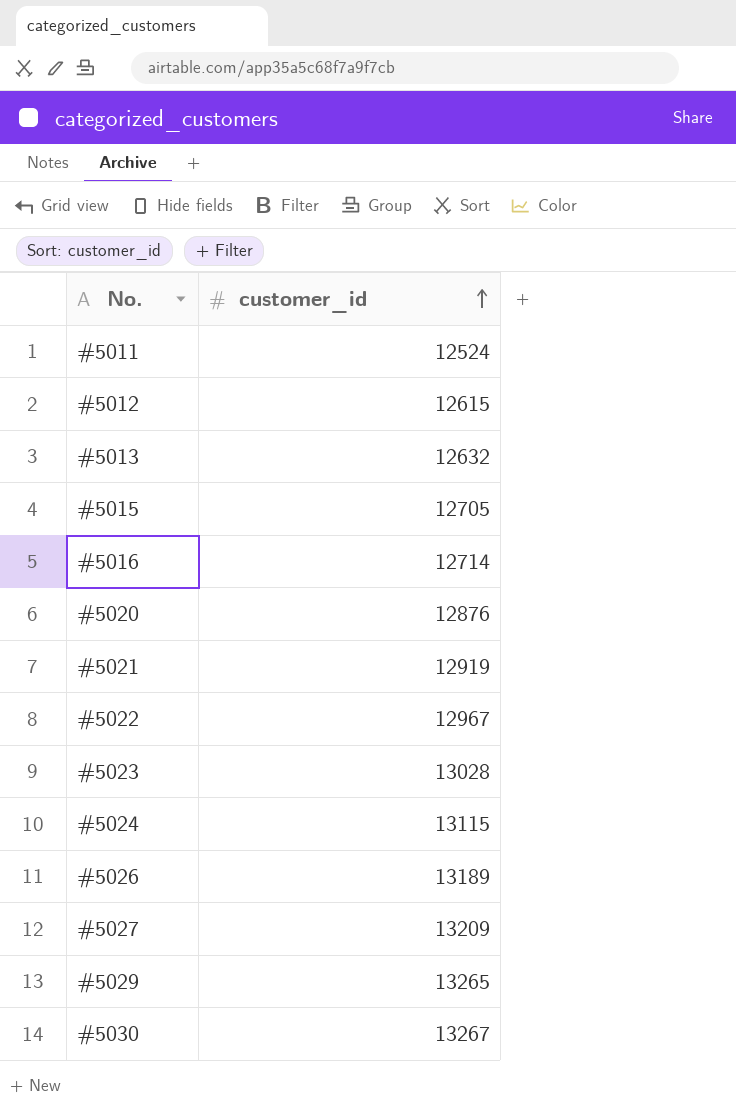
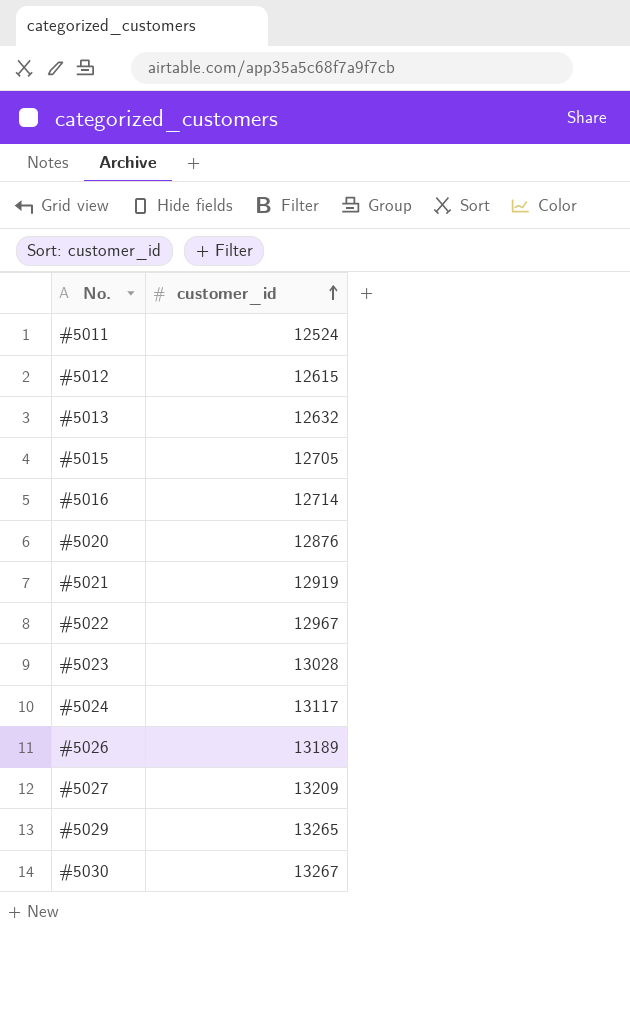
#5024 | customer_id: 13115 -> 13117

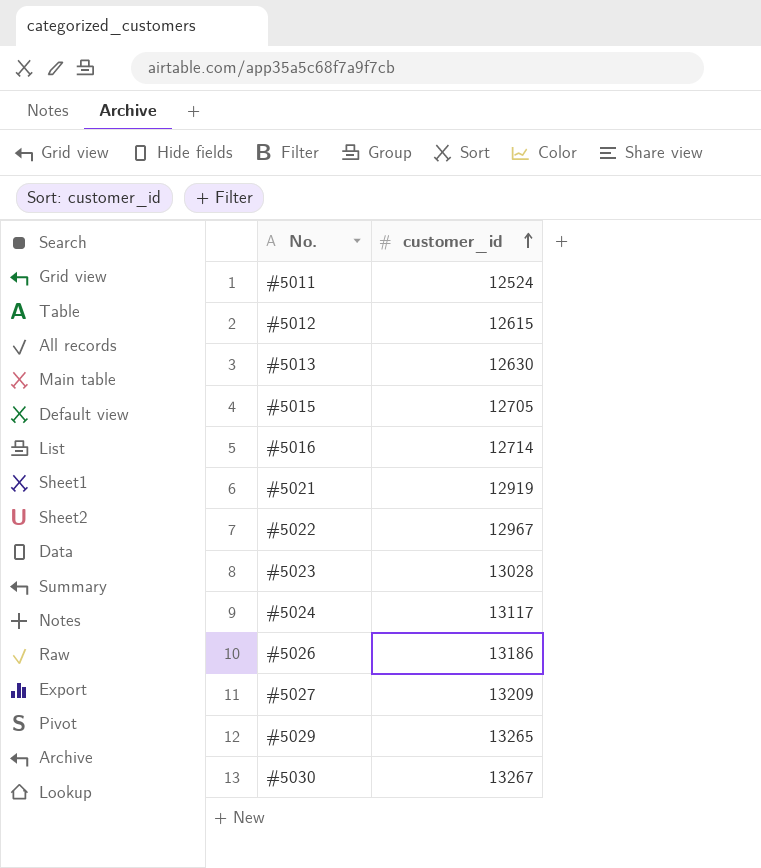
row #5020: 12876 -> none
#5013 | customer_id: 12632 -> 12630
#5026 | customer_id: 13189 -> 13186

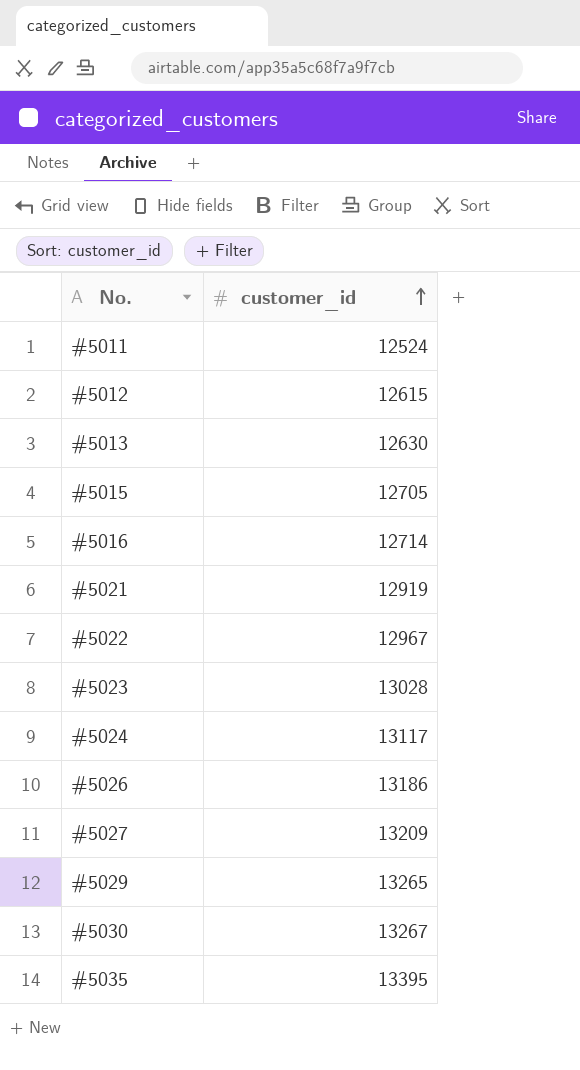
row #5035: none -> 13395

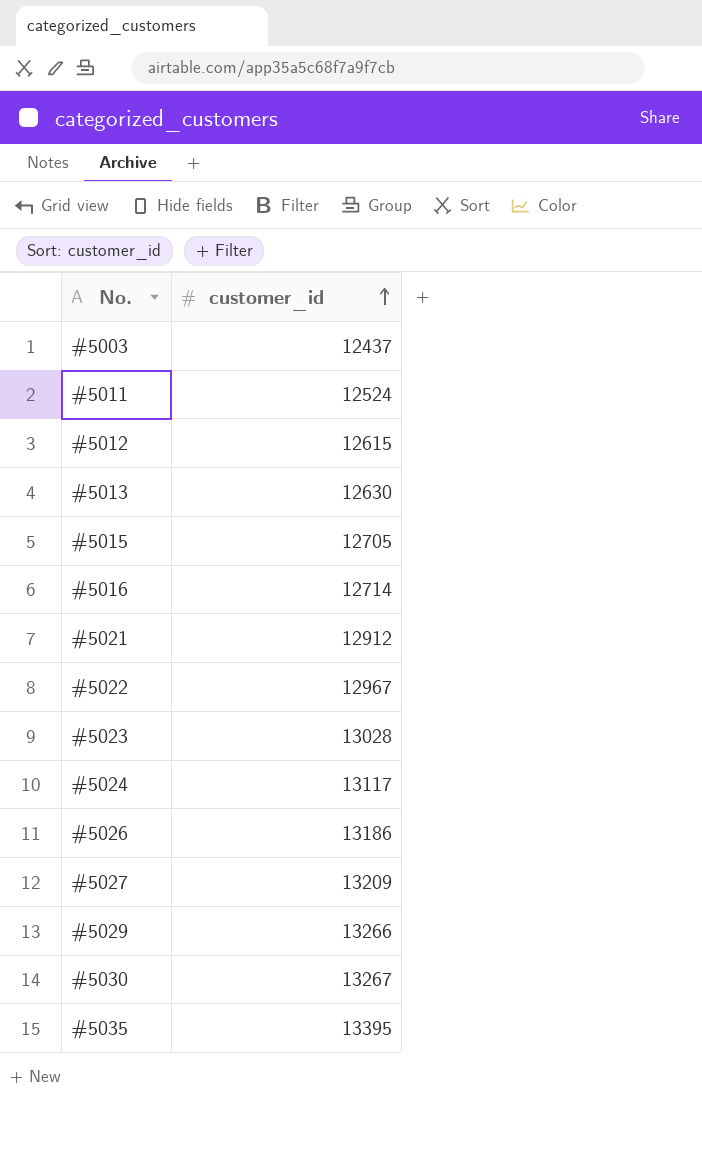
row #5003: none -> 12437
#5021 | customer_id: 12919 -> 12912
#5029 | customer_id: 13265 -> 13266

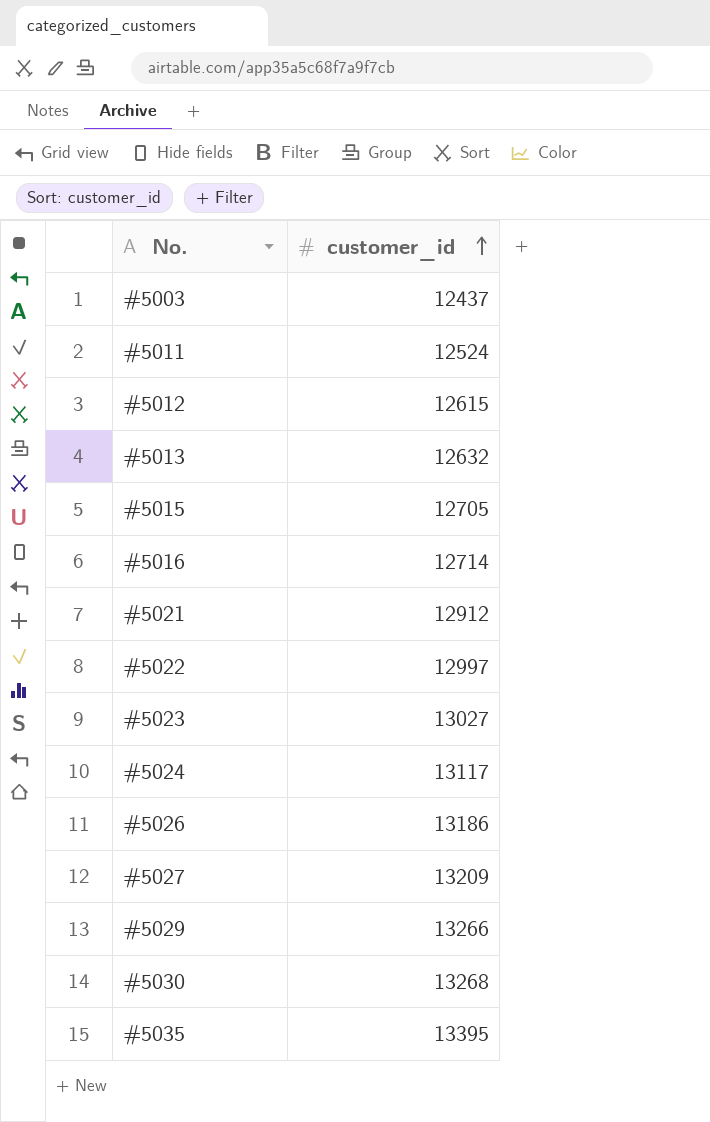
#5013 | customer_id: 12630 -> 12632
#5022 | customer_id: 12967 -> 12997
#5023 | customer_id: 13028 -> 13027
#5030 | customer_id: 13267 -> 13268

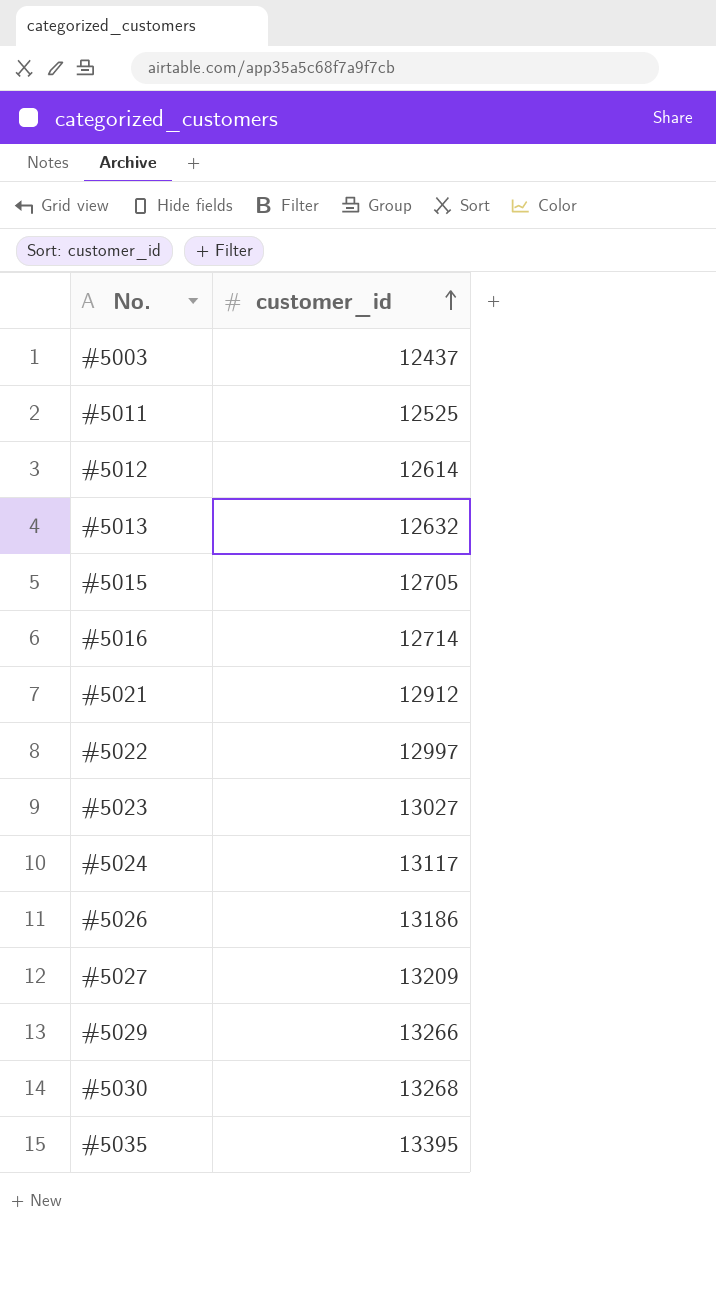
#5011 | customer_id: 12524 -> 12525
#5012 | customer_id: 12615 -> 12614

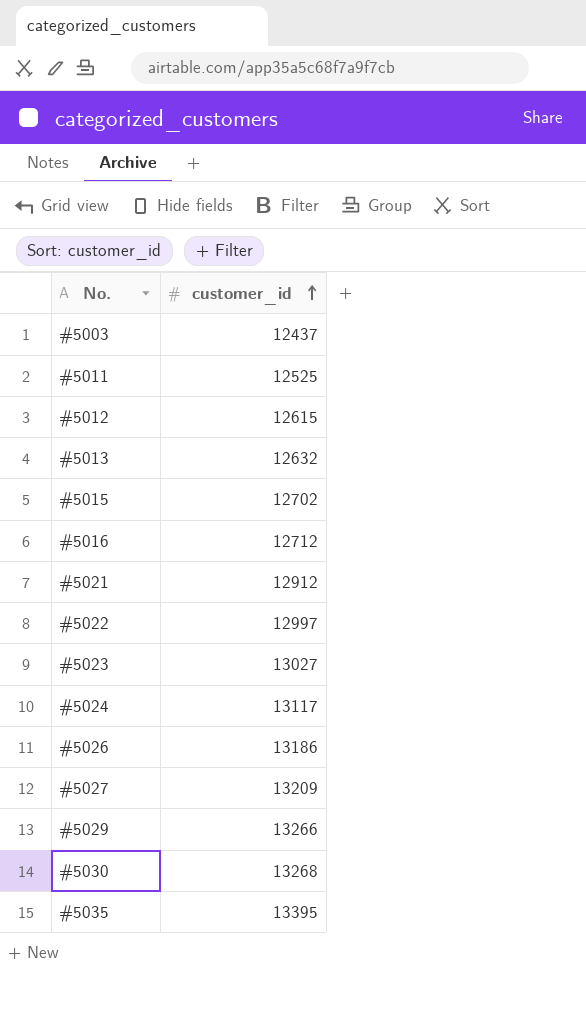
#5012 | customer_id: 12614 -> 12615
#5015 | customer_id: 12705 -> 12702
#5016 | customer_id: 12714 -> 12712

